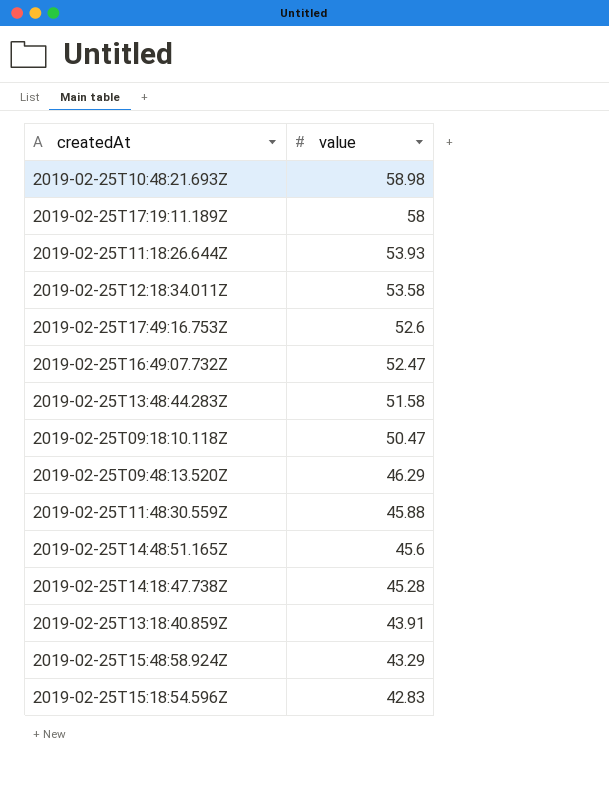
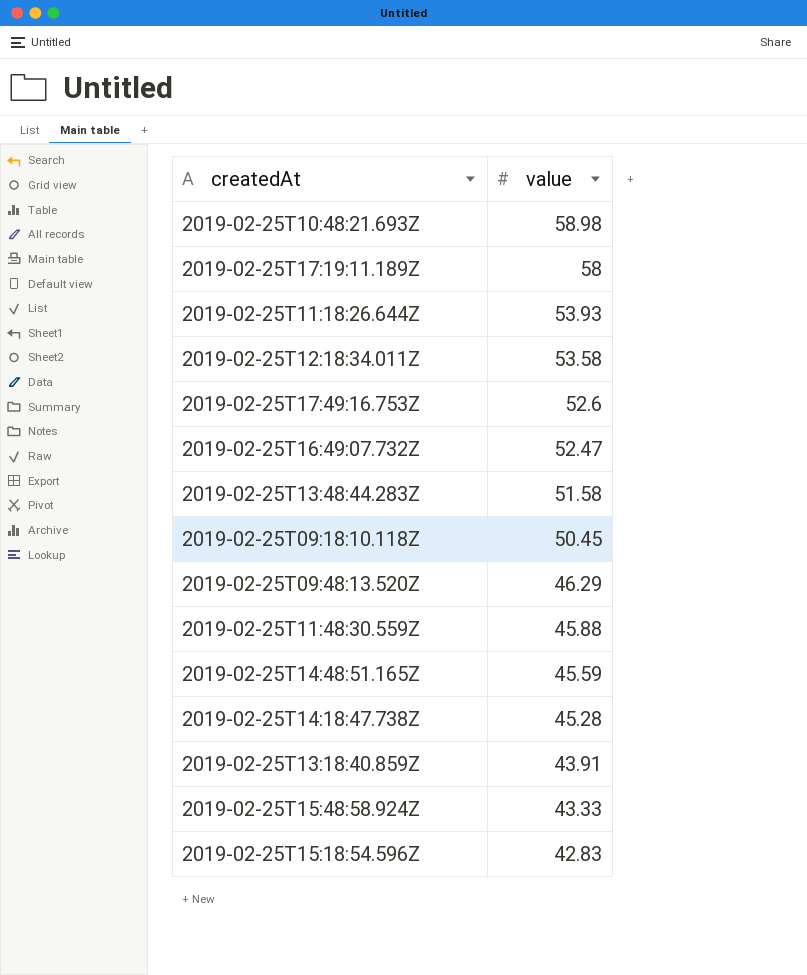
2019-02-25T09:18:10.118Z | value: 50.47 -> 50.45
2019-02-25T14:48:51.165Z | value: 45.6 -> 45.59
2019-02-25T15:48:58.924Z | value: 43.29 -> 43.33

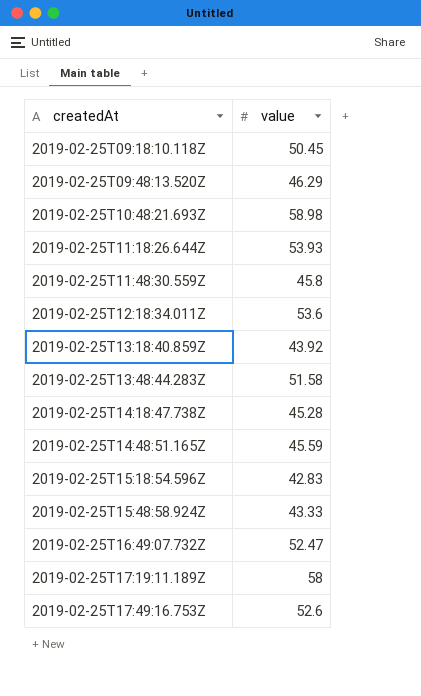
row order: value descending -> createdAt ascending
2019-02-25T11:48:30.559Z | value: 45.88 -> 45.8
2019-02-25T12:18:34.011Z | value: 53.58 -> 53.6
2019-02-25T13:18:40.859Z | value: 43.91 -> 43.92

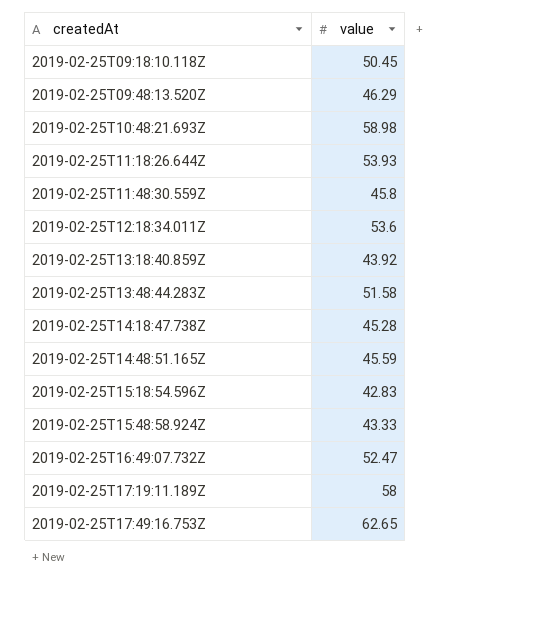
2019-02-25T17:49:16.753Z | value: 52.6 -> 62.65

